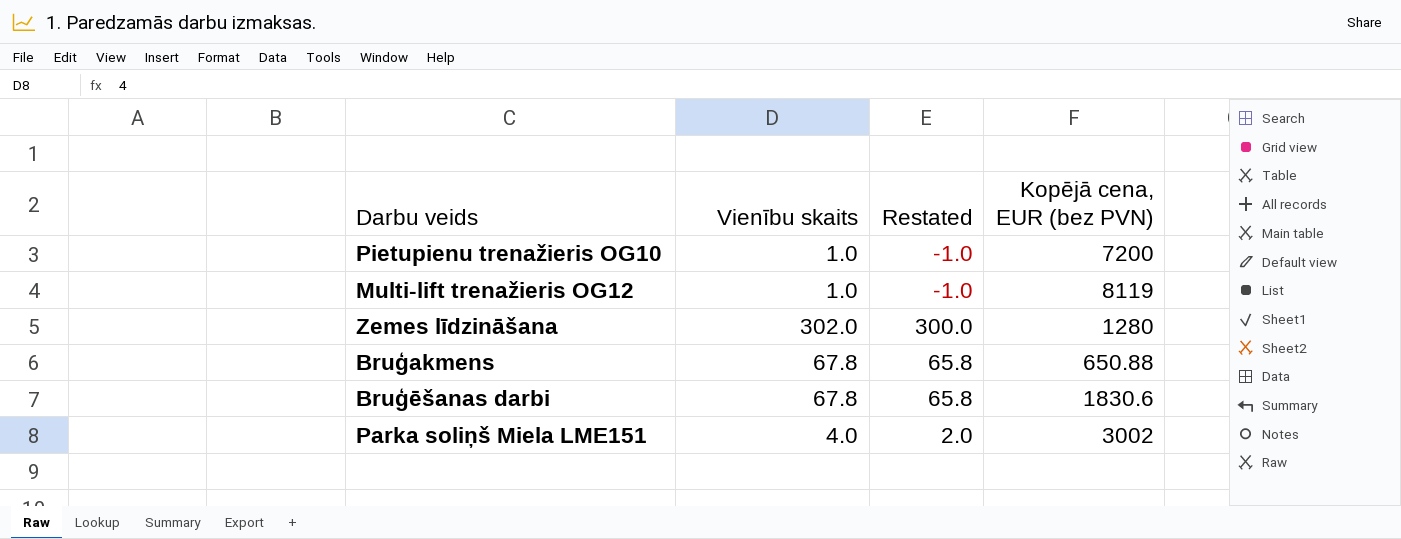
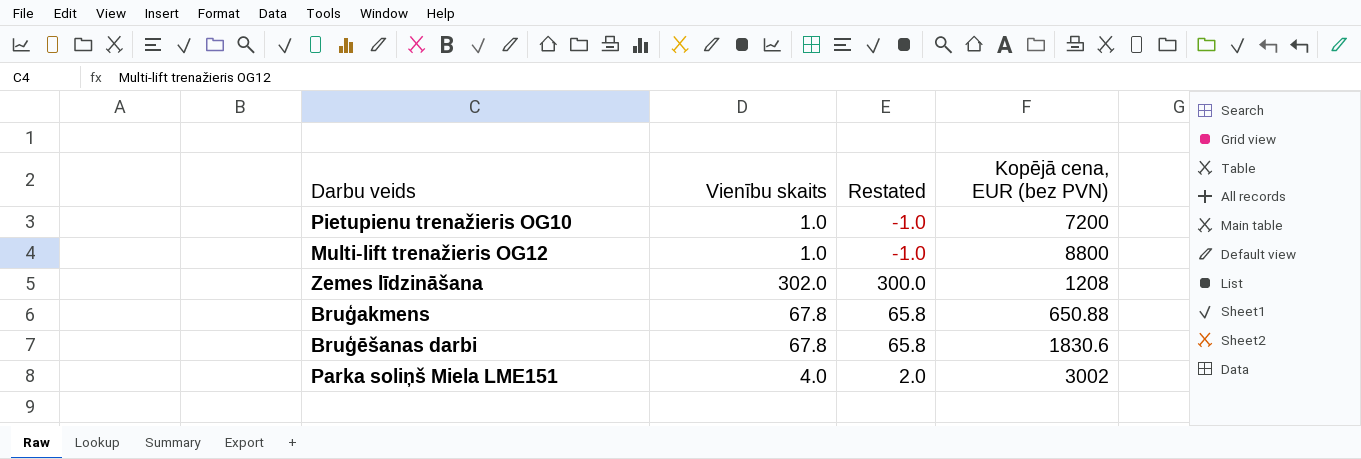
Multi-lift trenažieris OG12 | Kopējā cena, EUR (bez PVN): 8119 -> 8800
Zemes līdzināšana | Kopējā cena, EUR (bez PVN): 1280 -> 1208

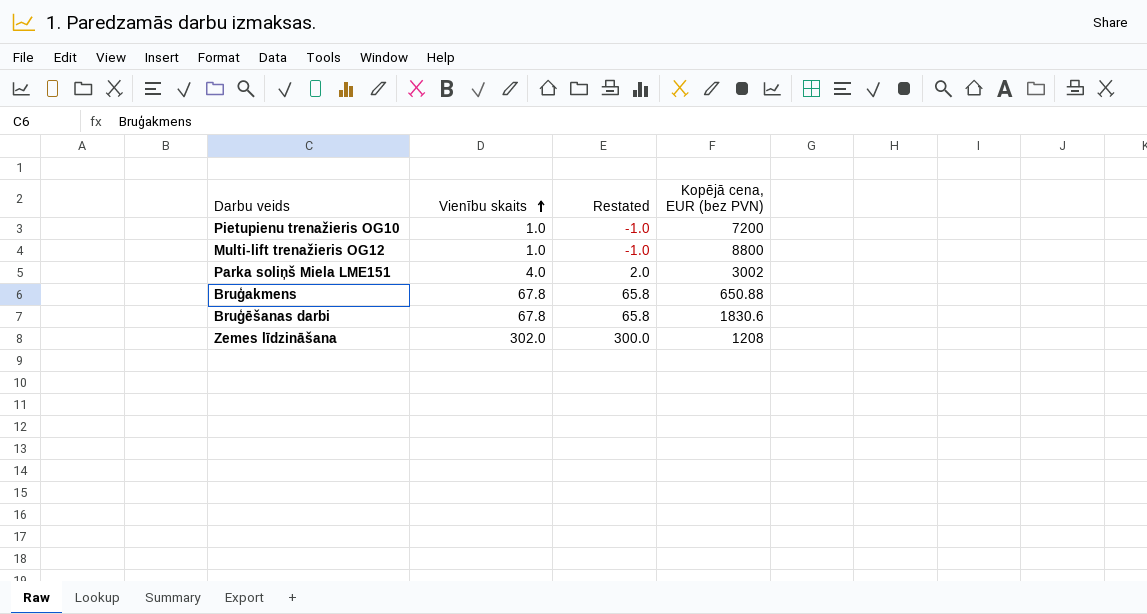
row order: none -> Vienību skaits ascending

